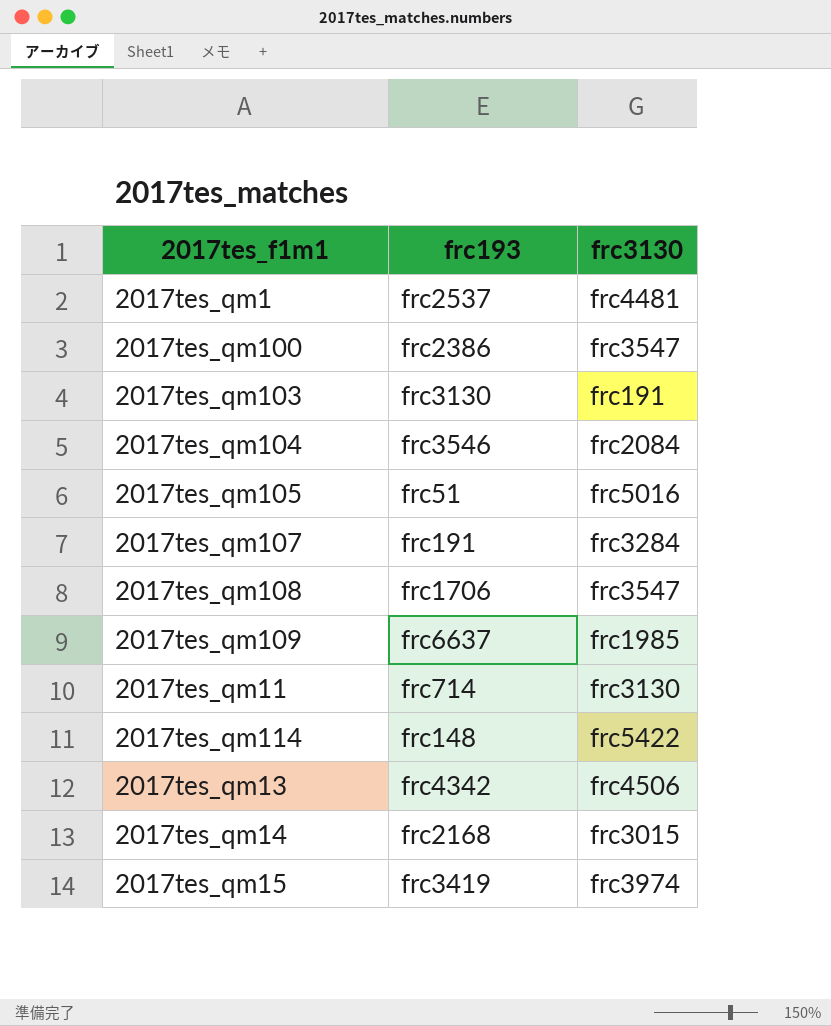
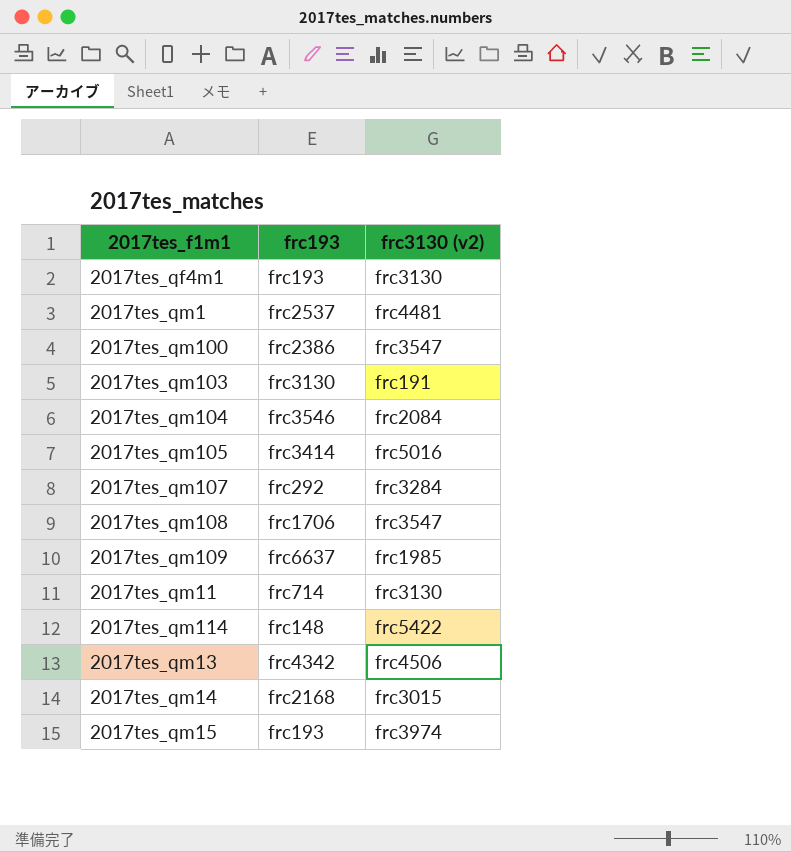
column name: frc3130 -> frc3130 (v2)
row 2017tes_qf4m1: none -> frc193 | frc3130
2017tes_qm105 | frc193: frc51 -> frc3414
2017tes_qm107 | frc193: frc191 -> frc292
2017tes_qm15 | frc193: frc3419 -> frc193

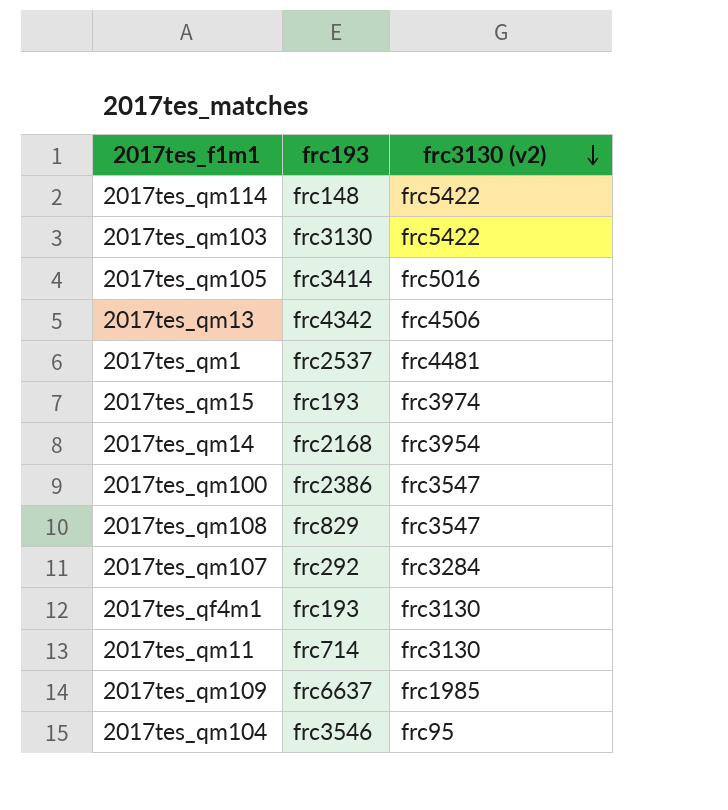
row order: none -> frc3130 (v2) descending
2017tes_qm103 | frc3130 (v2): frc191 -> frc5422
2017tes_qm14 | frc3130 (v2): frc3015 -> frc3954
2017tes_qm108 | frc193: frc1706 -> frc829
2017tes_qm104 | frc3130 (v2): frc2084 -> frc95

